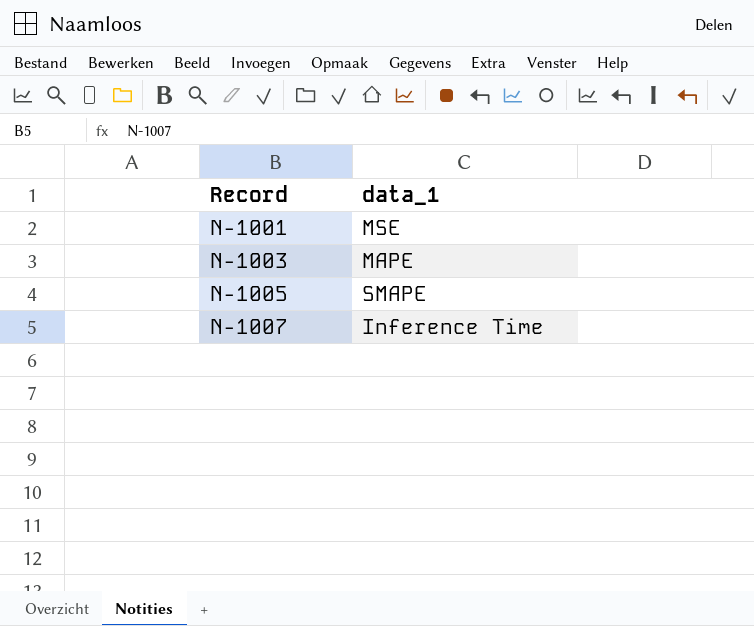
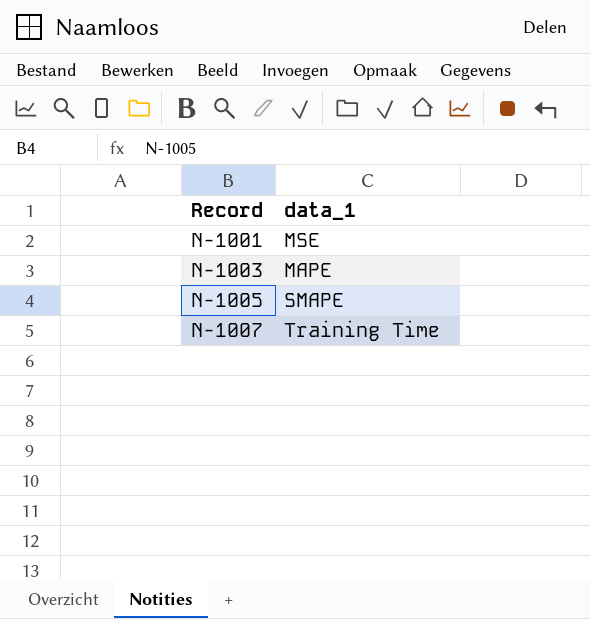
N-1007 | data_1: Inference Time -> Training Time

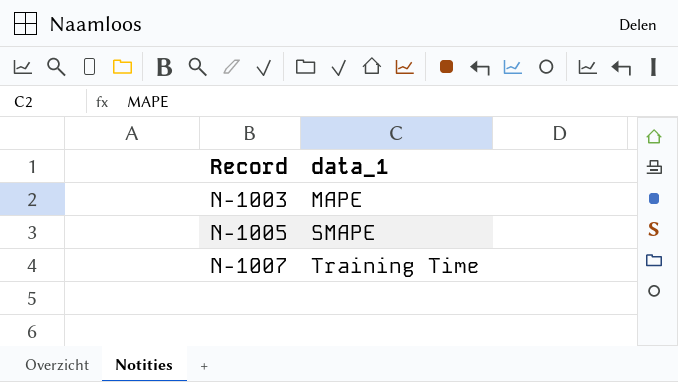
row N-1001: MSE -> none

